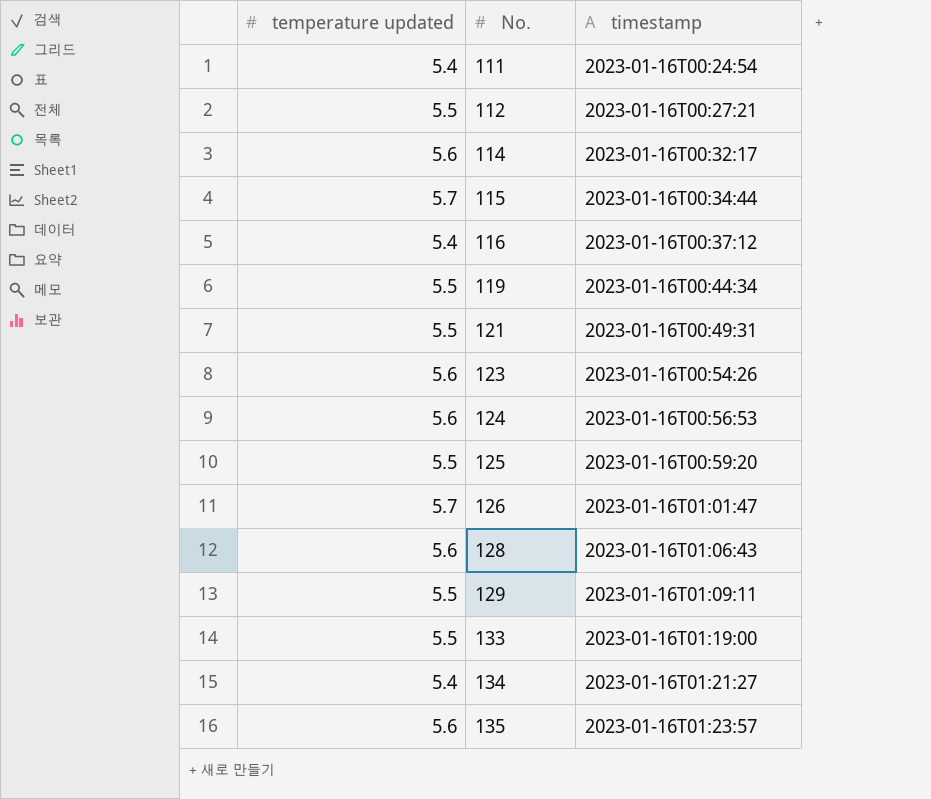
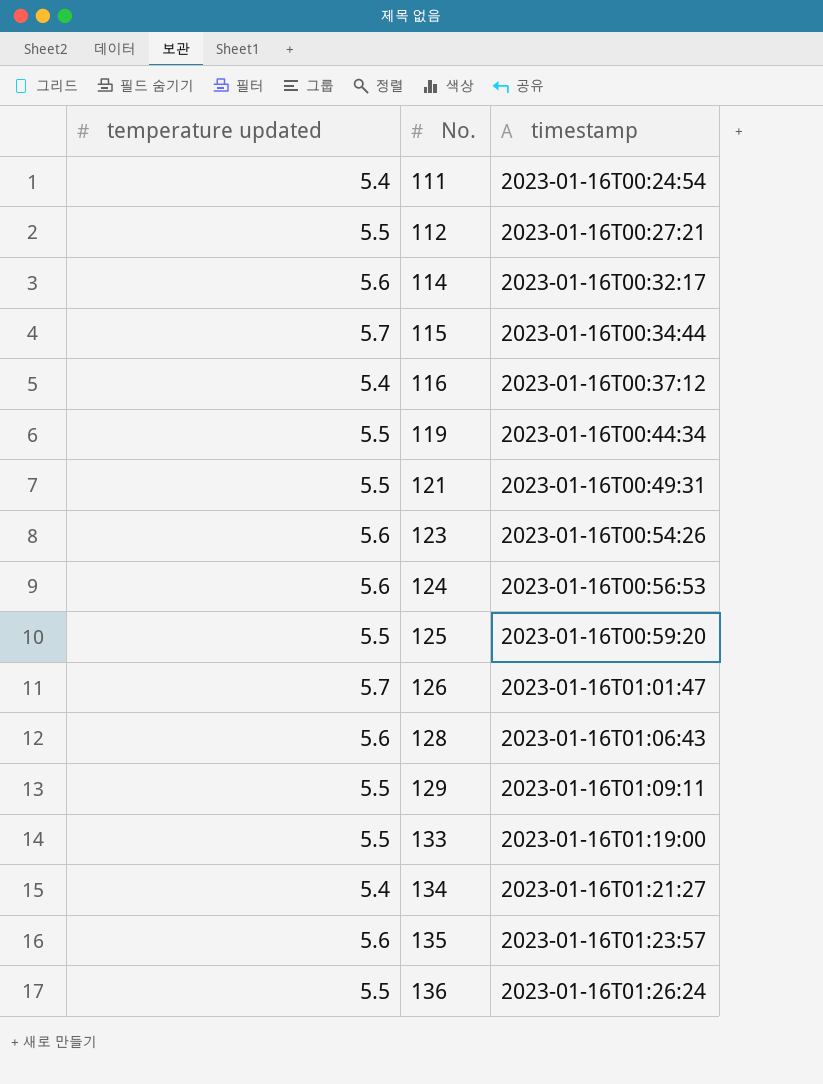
row 136: none -> 5.5 | 2023-01-16T01:26:24

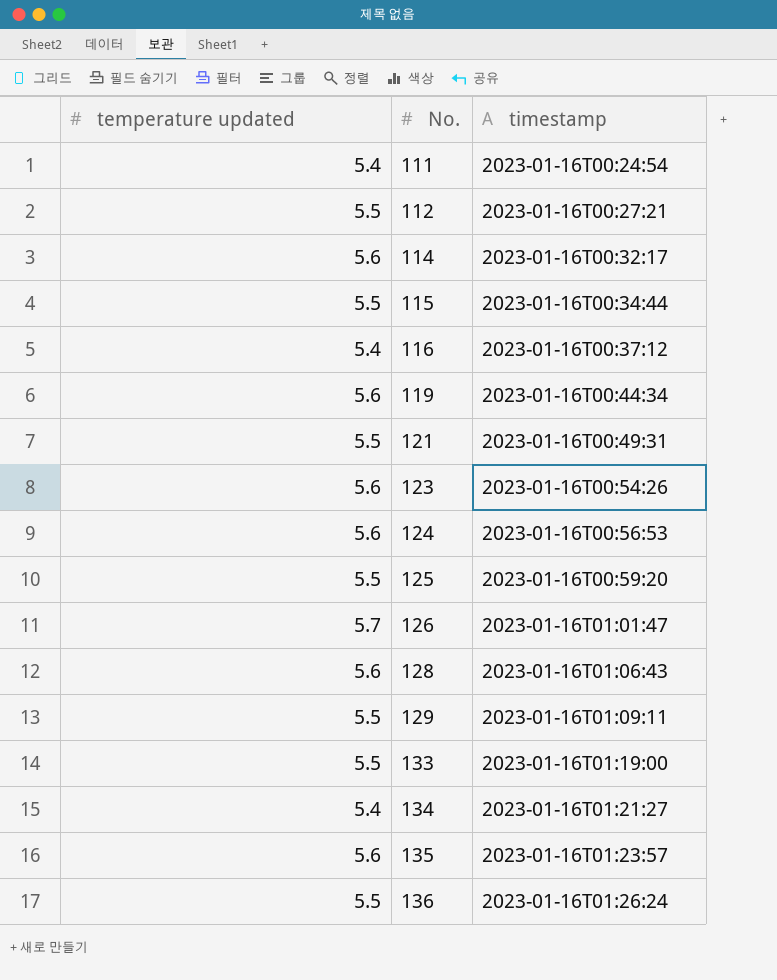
115 | temperature updated: 5.7 -> 5.5
119 | temperature updated: 5.5 -> 5.6

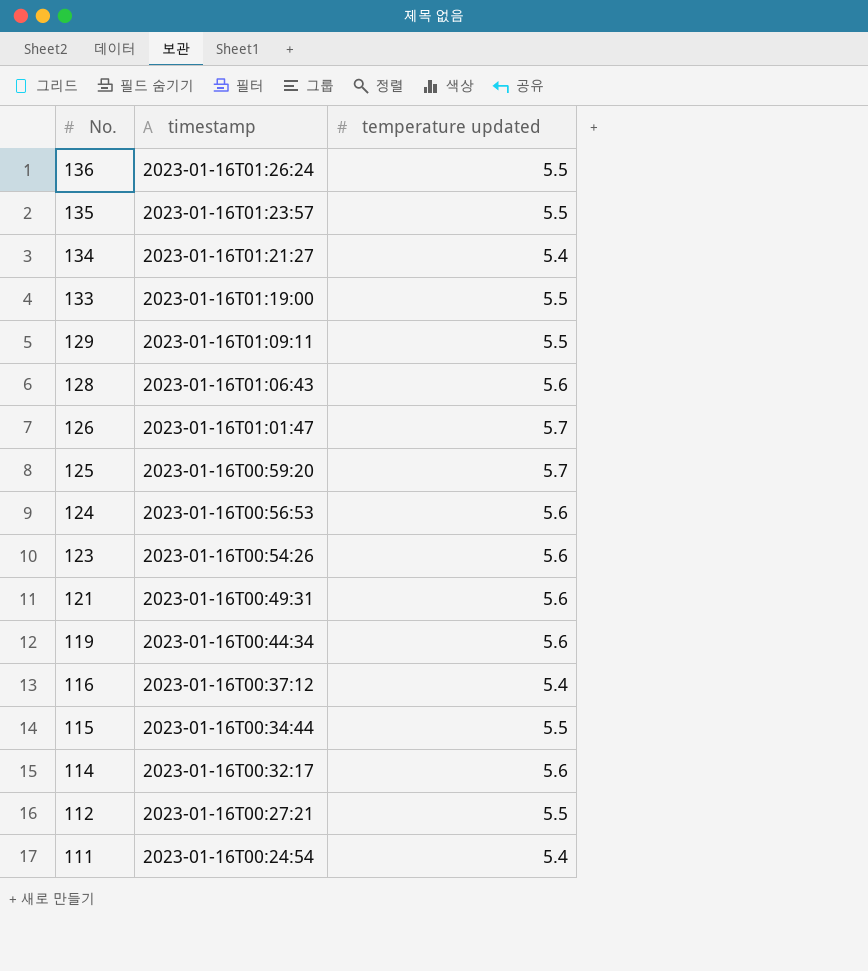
row order: No. ascending -> No. descending
column temperature updated | position: 1 -> 3
135 | temperature updated: 5.6 -> 5.5
125 | temperature updated: 5.5 -> 5.7
121 | temperature updated: 5.5 -> 5.6

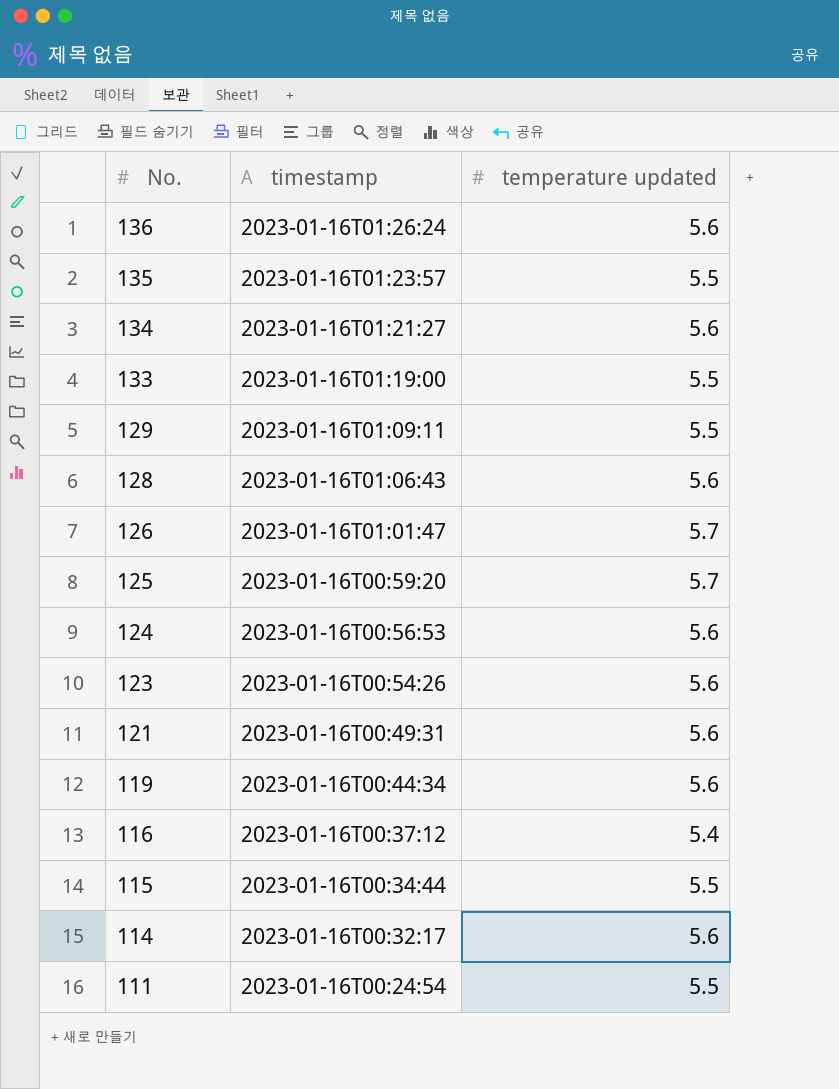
row 112: 2023-01-16T00:27:21 | 5.5 -> none
136 | temperature updated: 5.5 -> 5.6
134 | temperature updated: 5.4 -> 5.6
111 | temperature updated: 5.4 -> 5.5

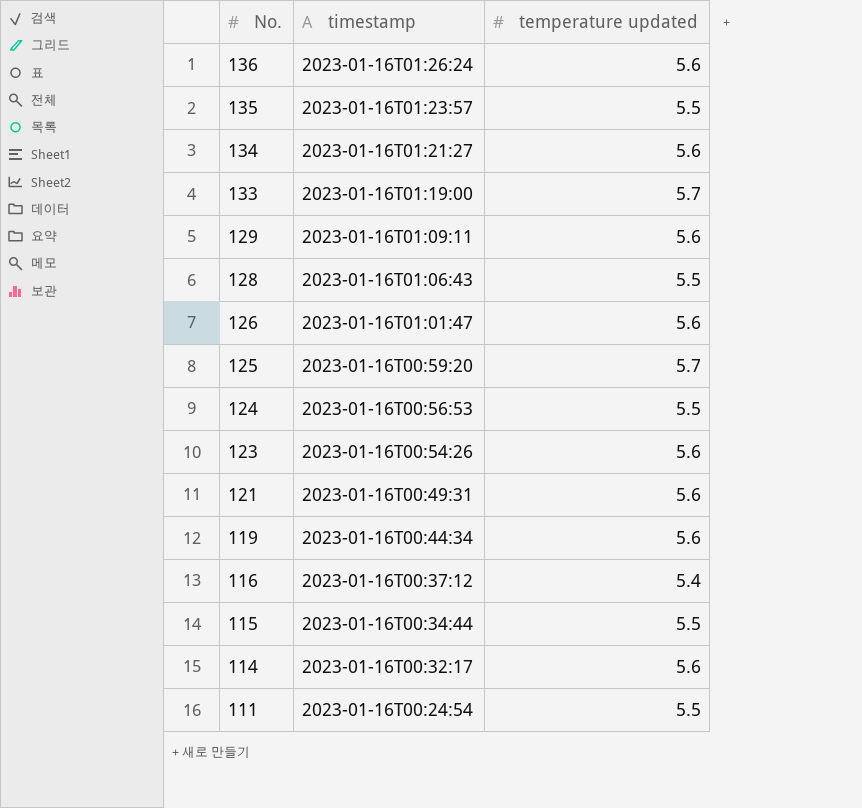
133 | temperature updated: 5.5 -> 5.7
129 | temperature updated: 5.5 -> 5.6
128 | temperature updated: 5.6 -> 5.5
126 | temperature updated: 5.7 -> 5.6
124 | temperature updated: 5.6 -> 5.5

